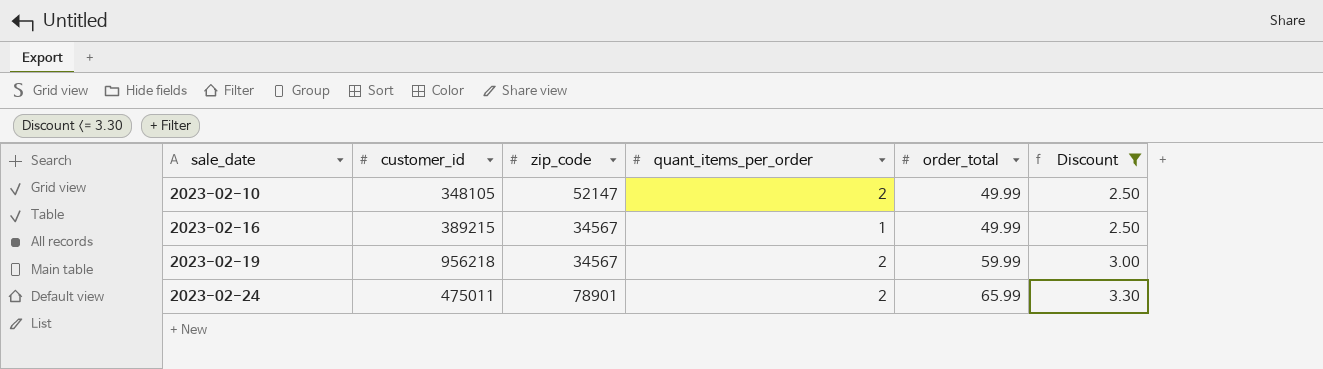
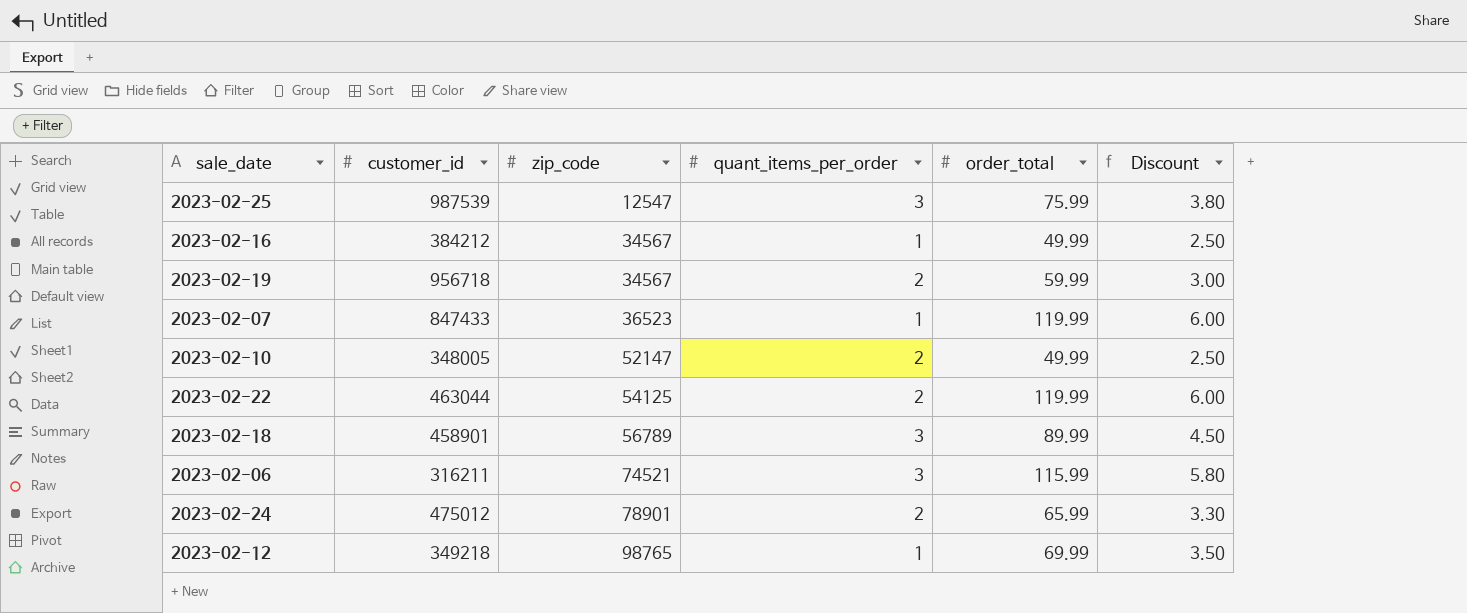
filter: Discount <= 3.30 -> none
row order: sale_date ascending -> zip_code ascending
2023-02-16 | customer_id: 389215 -> 384212
2023-02-19 | customer_id: 956218 -> 956718
2023-02-10 | customer_id: 348105 -> 348005
2023-02-24 | customer_id: 475011 -> 475012

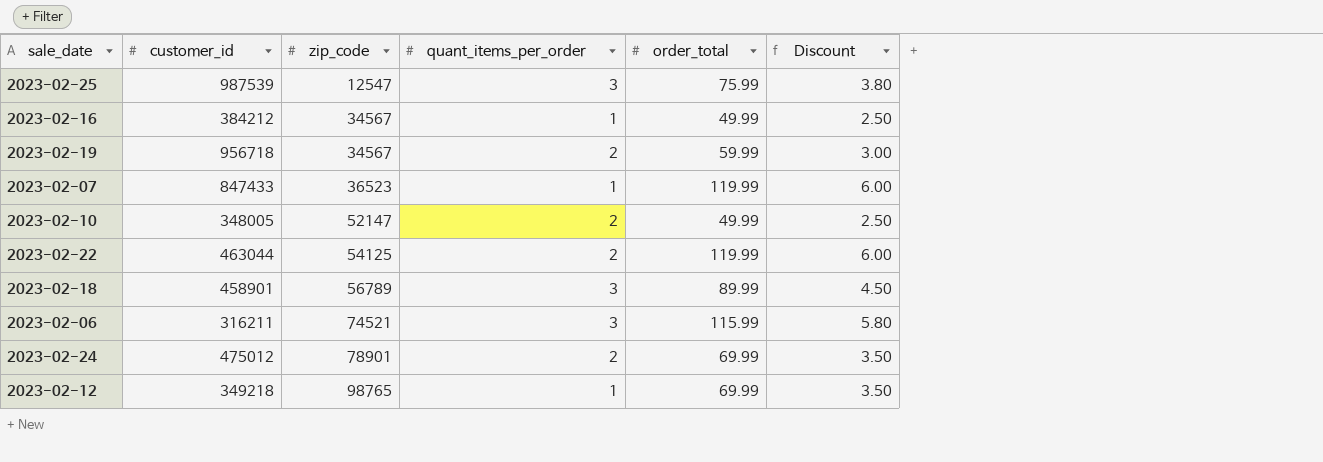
2023-02-24 | order_total: 65.99 -> 69.99
2023-02-24 | Discount: 3.30 -> 3.50

